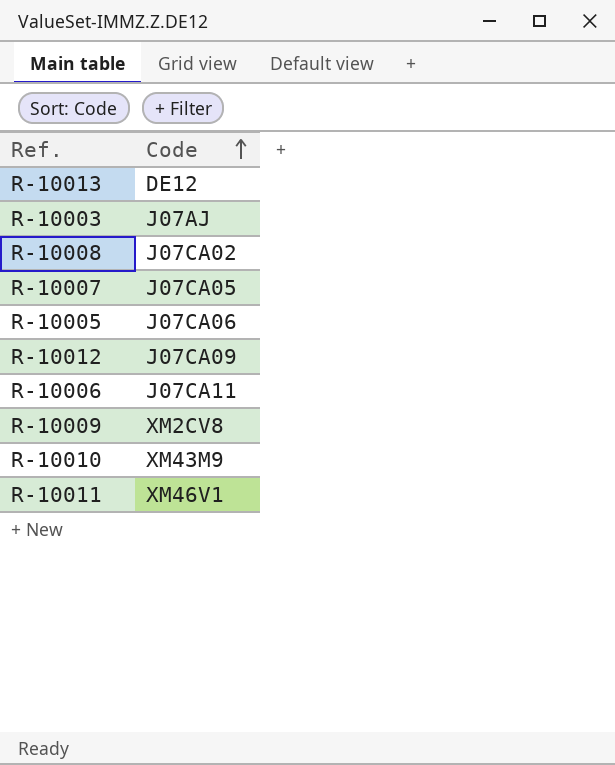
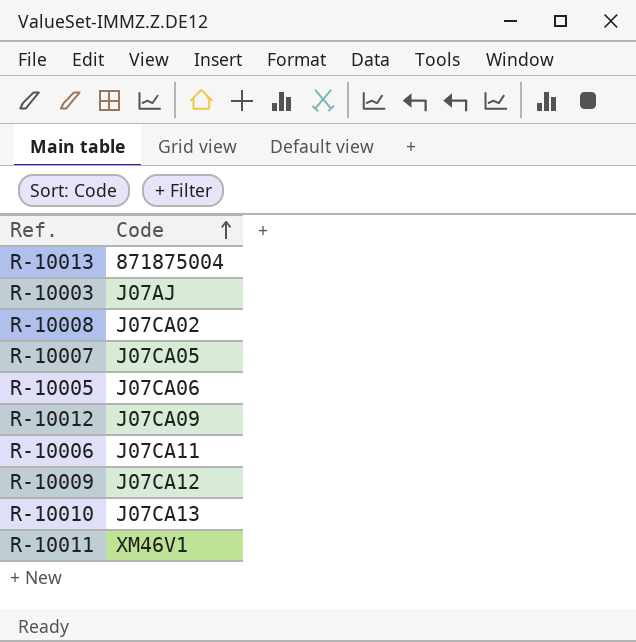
R-10013 | Code: DE12 -> 871875004
R-10009 | Code: XM2CV8 -> J07CA12
R-10010 | Code: XM43M9 -> J07CA13

